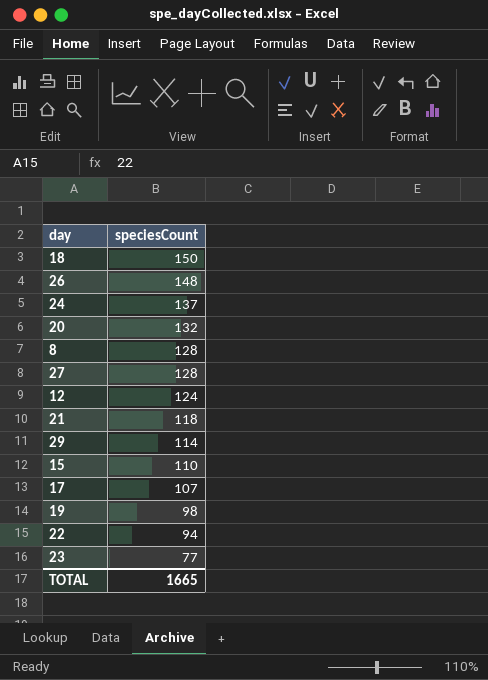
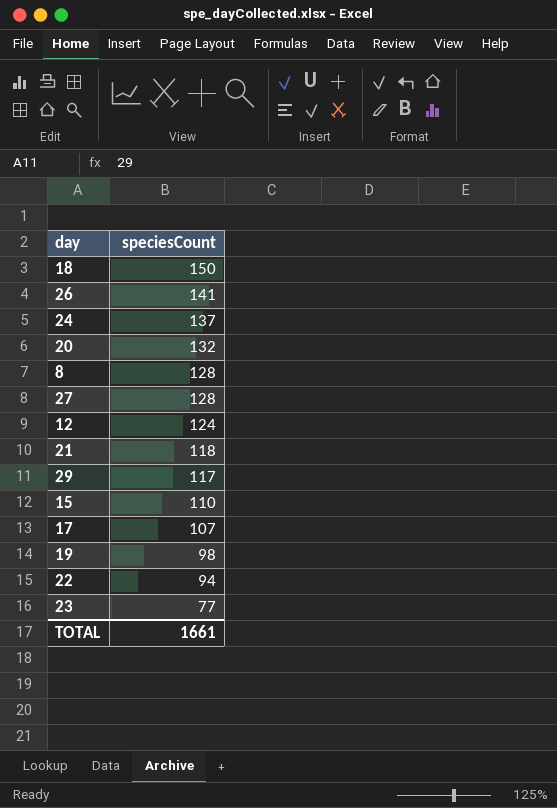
26 | speciesCount: 148 -> 141
29 | speciesCount: 114 -> 117
TOTAL | speciesCount: 1665 -> 1661

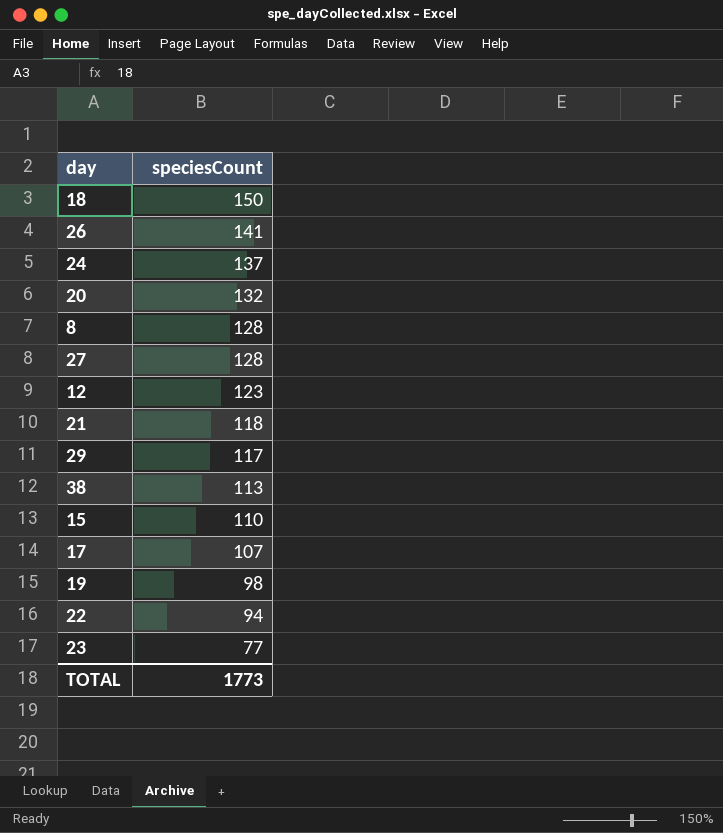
12 | speciesCount: 124 -> 123
row 38: none -> 113
TOTAL | speciesCount: 1661 -> 1773

